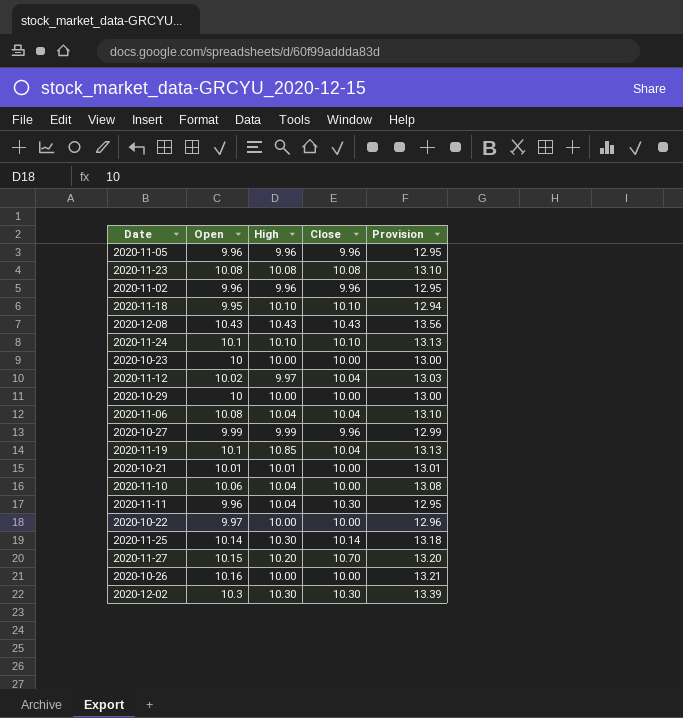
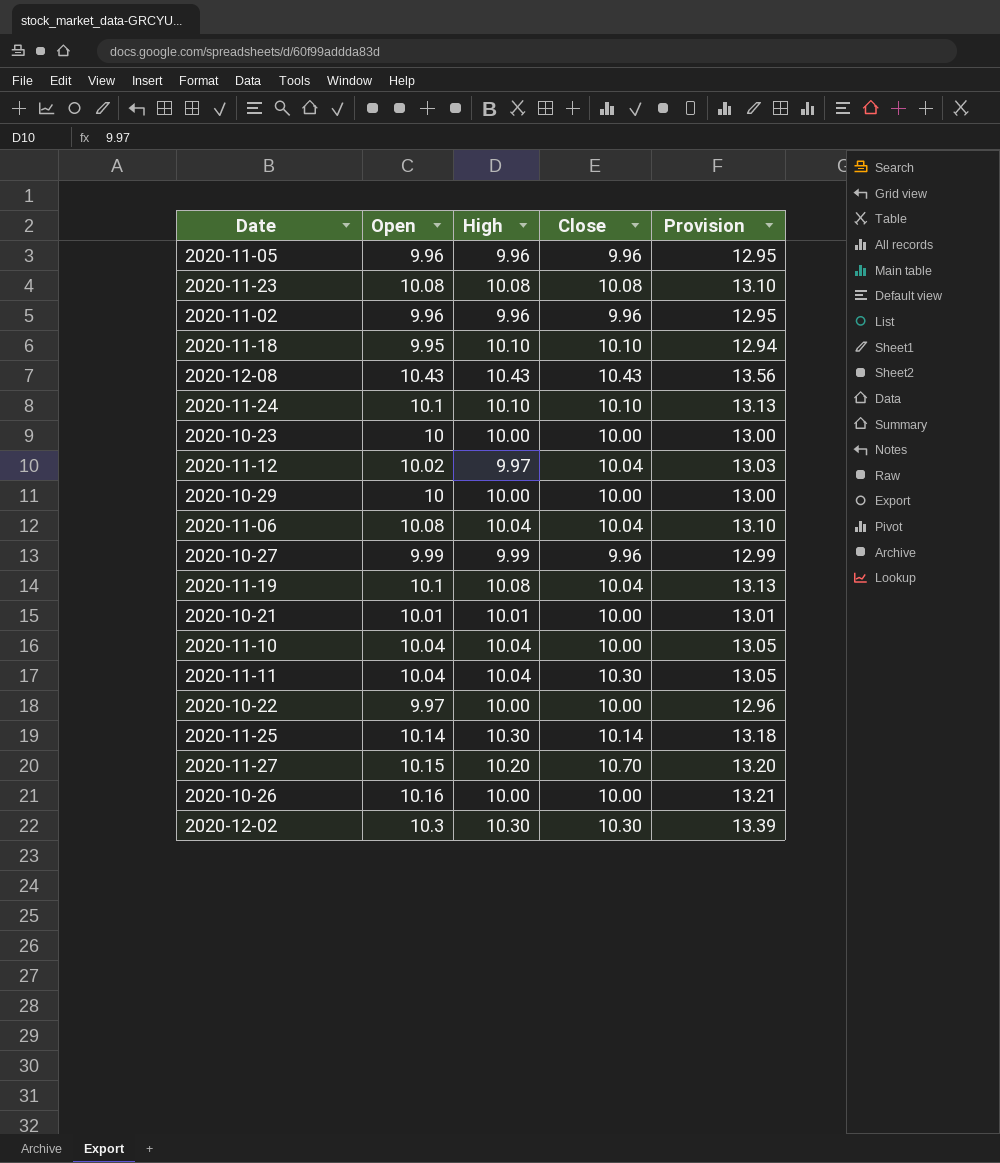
2020-11-19 | High: 10.85 -> 10.08
2020-11-10 | Open: 10.06 -> 10.04
2020-11-10 | Provision: 13.08 -> 13.05
2020-11-11 | Open: 9.96 -> 10.04
2020-11-11 | Provision: 12.95 -> 13.05

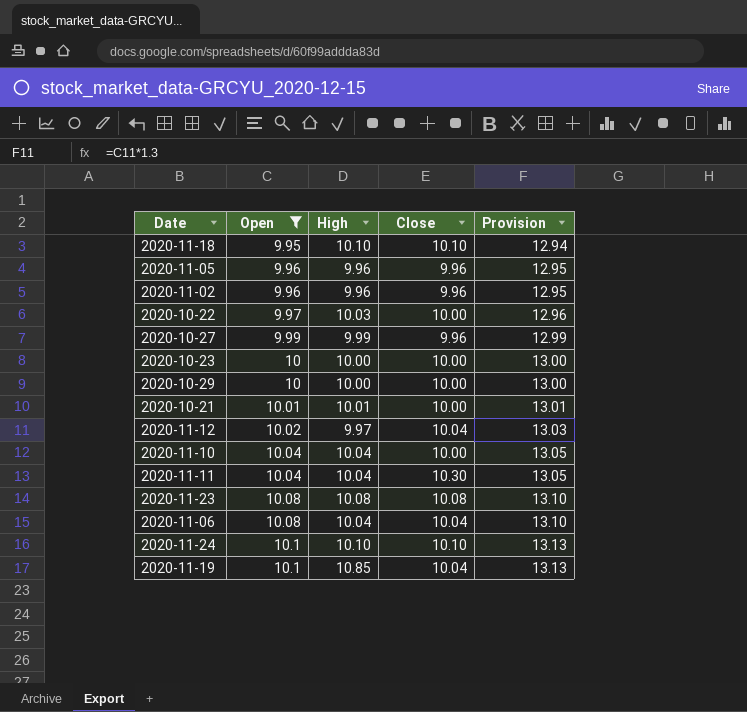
filter: none -> Open <= 10.1
row order: none -> Open ascending
2020-10-22 | High: 10.00 -> 10.03
2020-11-19 | High: 10.08 -> 10.85

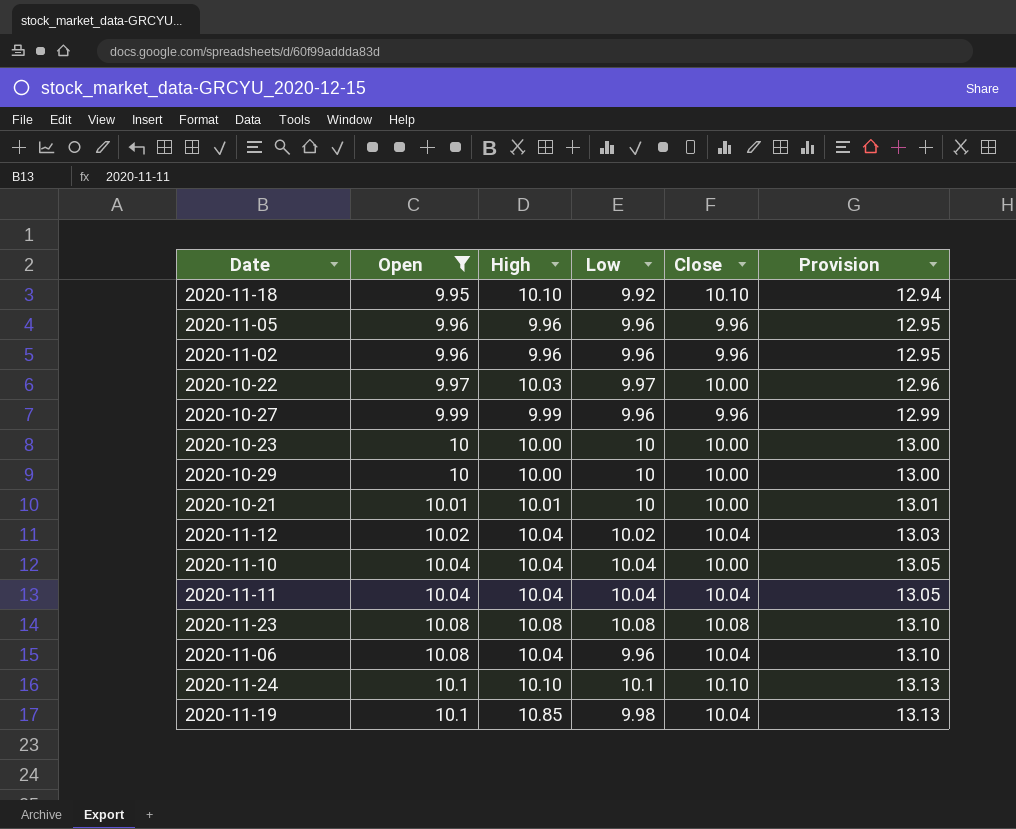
column Low | position: none -> 4
2020-11-12 | High: 9.97 -> 10.04
2020-11-11 | Close: 10.30 -> 10.04

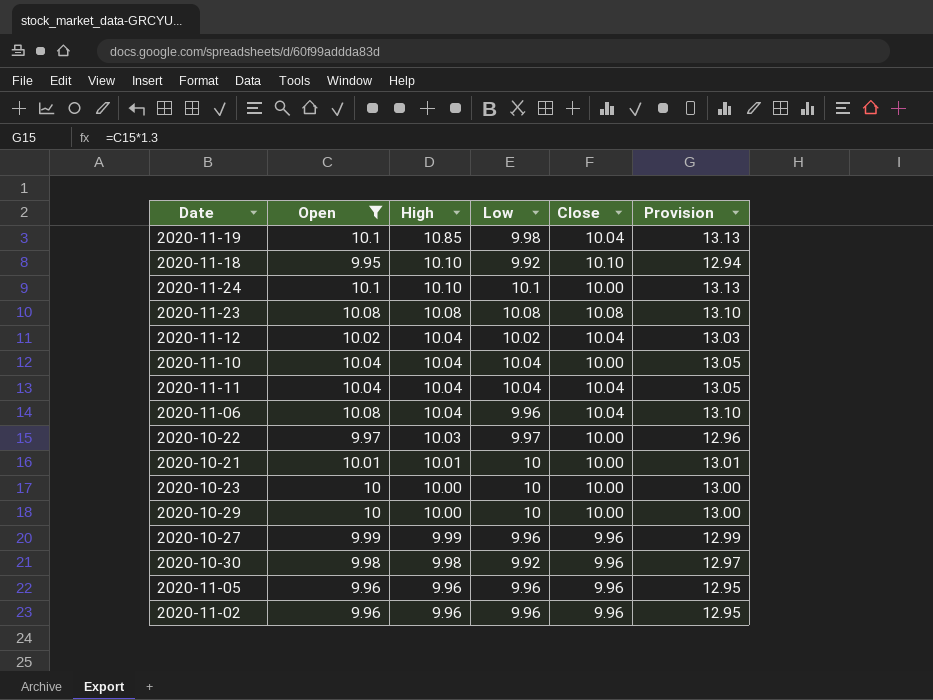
row order: Open ascending -> High descending
2020-11-24 | Close: 10.10 -> 10.00
row 2020-10-30: none -> 9.98 | 9.98 | 9.92 | 9.96 | 12.97

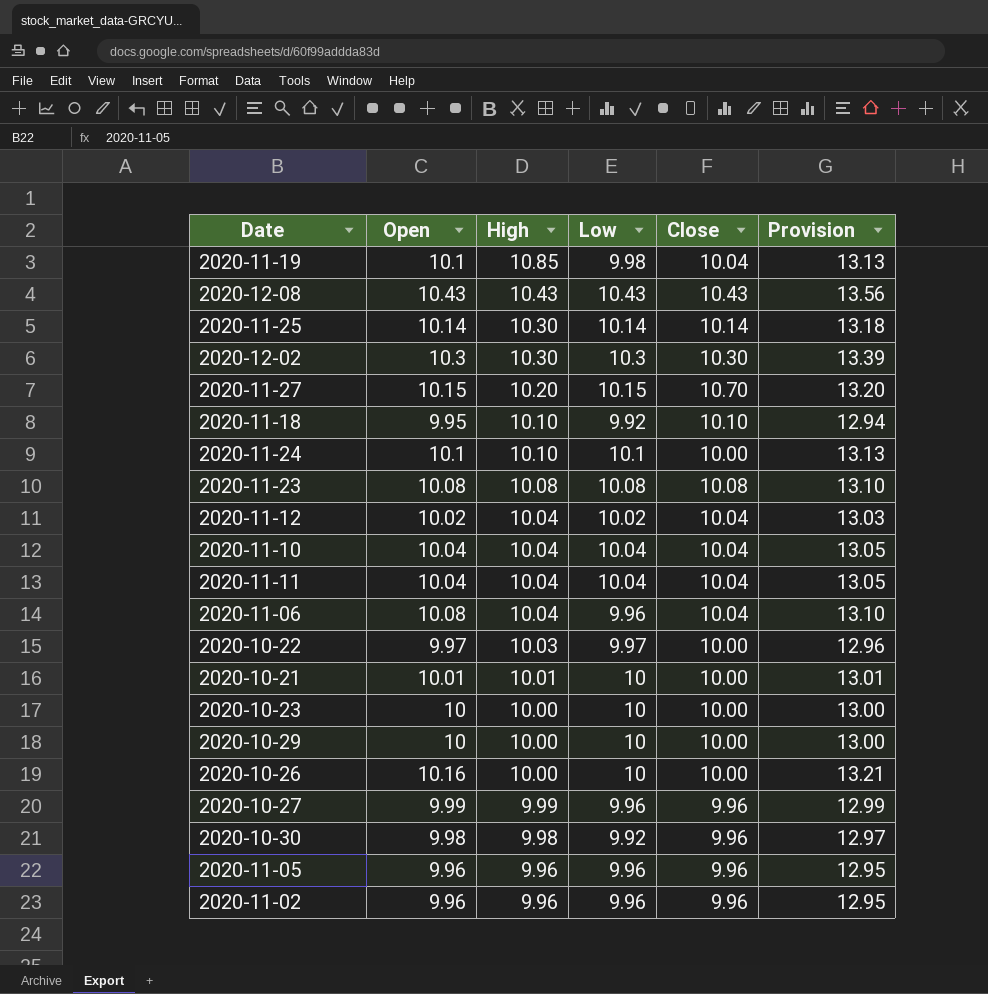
filter: Open <= 10.1 -> none
2020-11-10 | Close: 10.00 -> 10.04

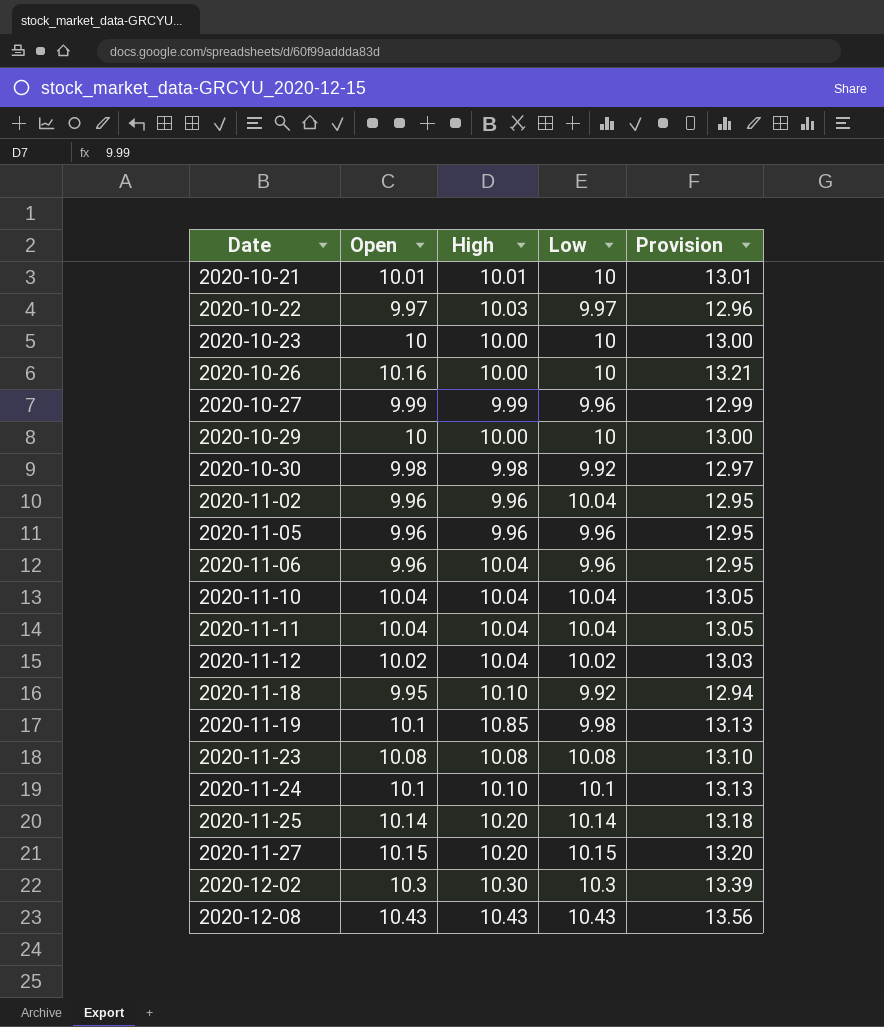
row order: High descending -> Date ascending
column Close | position: 5 -> none
2020-11-02 | Low: 9.96 -> 10.04
2020-11-06 | Open: 10.08 -> 9.96
2020-11-06 | Provision: 13.10 -> 12.95
2020-11-25 | High: 10.30 -> 10.20

